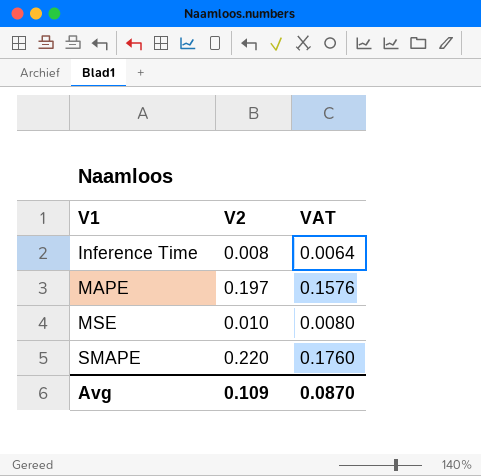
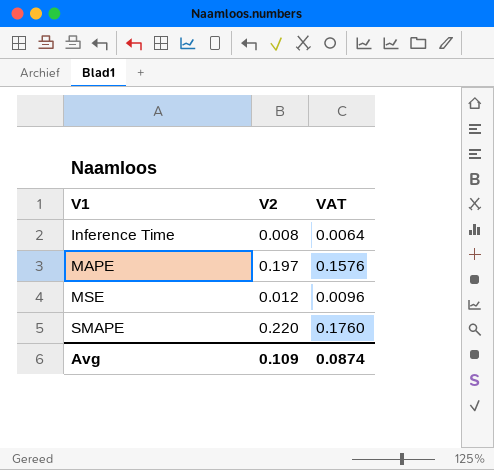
MSE | V2: 0.010 -> 0.012
MSE | VAT: 0.0080 -> 0.0096
Avg | VAT: 0.0870 -> 0.0874

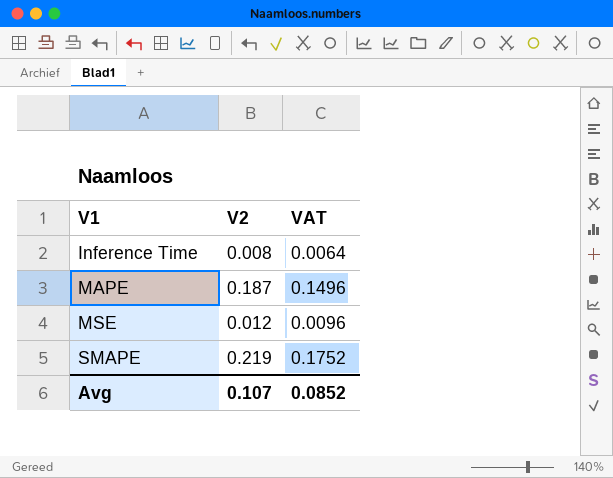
MAPE | V2: 0.197 -> 0.187
MAPE | VAT: 0.1576 -> 0.1496
SMAPE | V2: 0.220 -> 0.219
SMAPE | VAT: 0.1760 -> 0.1752
Avg | V2: 0.109 -> 0.107
Avg | VAT: 0.0874 -> 0.0852

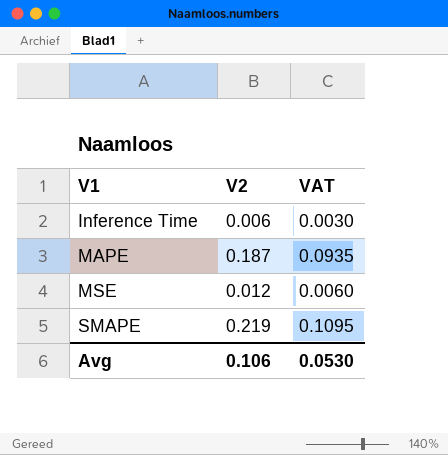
column VAT | formula: [V2] * 0.8 -> [V2] * 0.5
Inference Time | V2: 0.008 -> 0.006
Avg | V2: 0.107 -> 0.106
Avg | VAT: 0.0852 -> 0.0530

